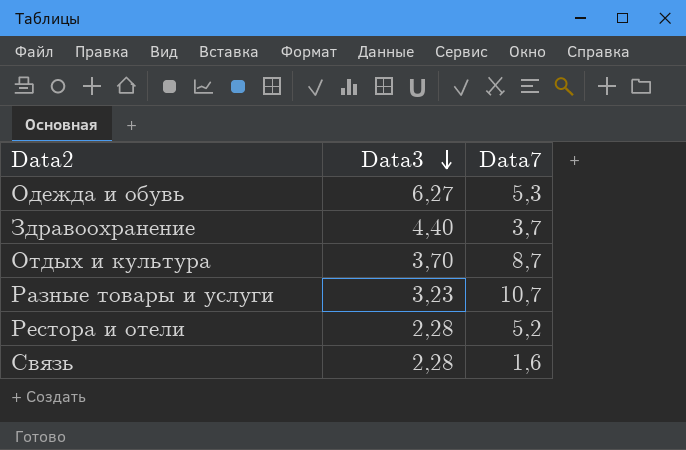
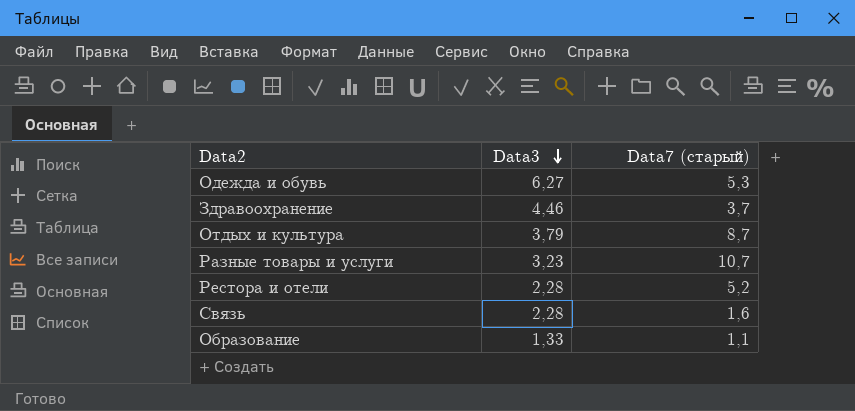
column name: Data7 -> Data7 (старый)
Здравоохранение | Data3: 4,40 -> 4,46
Отдых и культура | Data3: 3,70 -> 3,79
row Образование: none -> 1,33 | 1,1

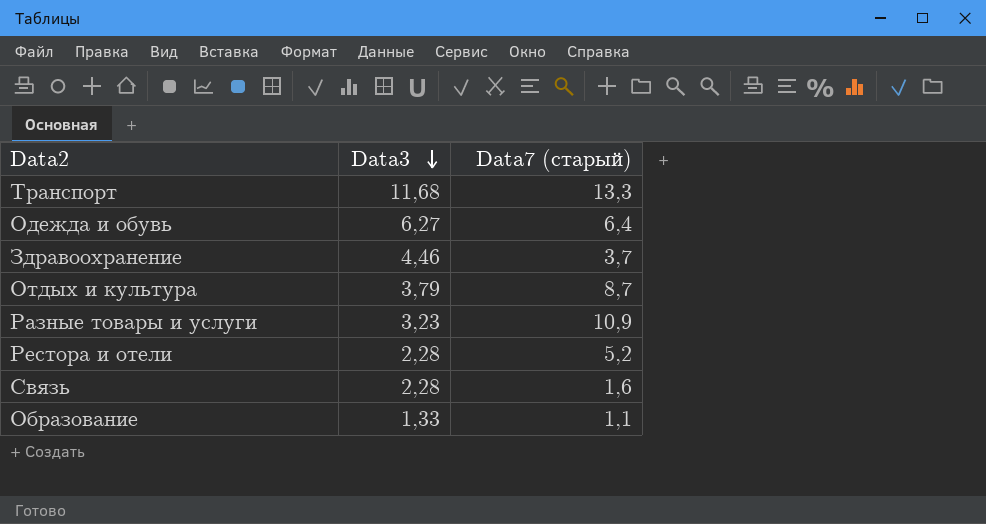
row Транспорт: none -> 11,68 | 13,3
Одежда и обувь | Data7 (старый): 5,3 -> 6,4
Разные товары и услуги | Data7 (старый): 10,7 -> 10,9

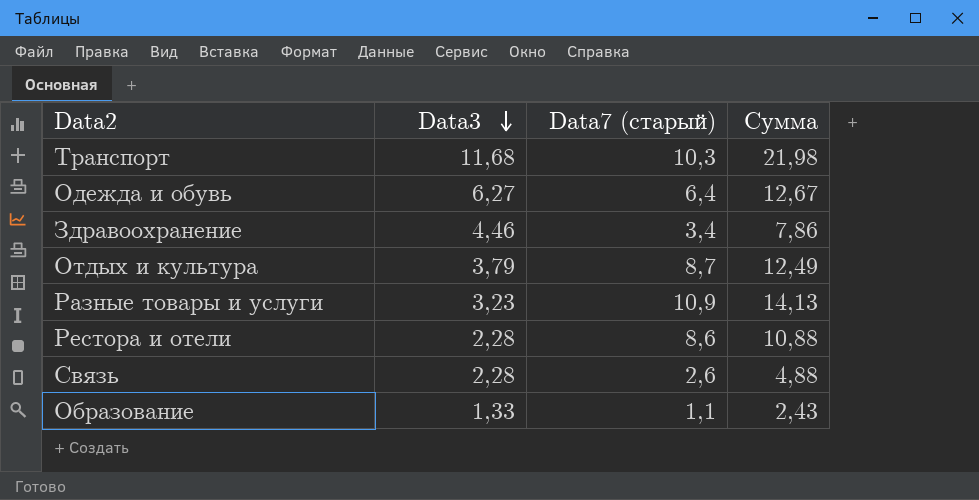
column Сумма | formula: none -> [Data3] + [Data7 (старый)]
Транспорт | Data7 (старый): 13,3 -> 10,3
Здравоохранение | Data7 (старый): 3,7 -> 3,4
Рестора и отели | Data7 (старый): 5,2 -> 8,6
Связь | Data7 (старый): 1,6 -> 2,6

